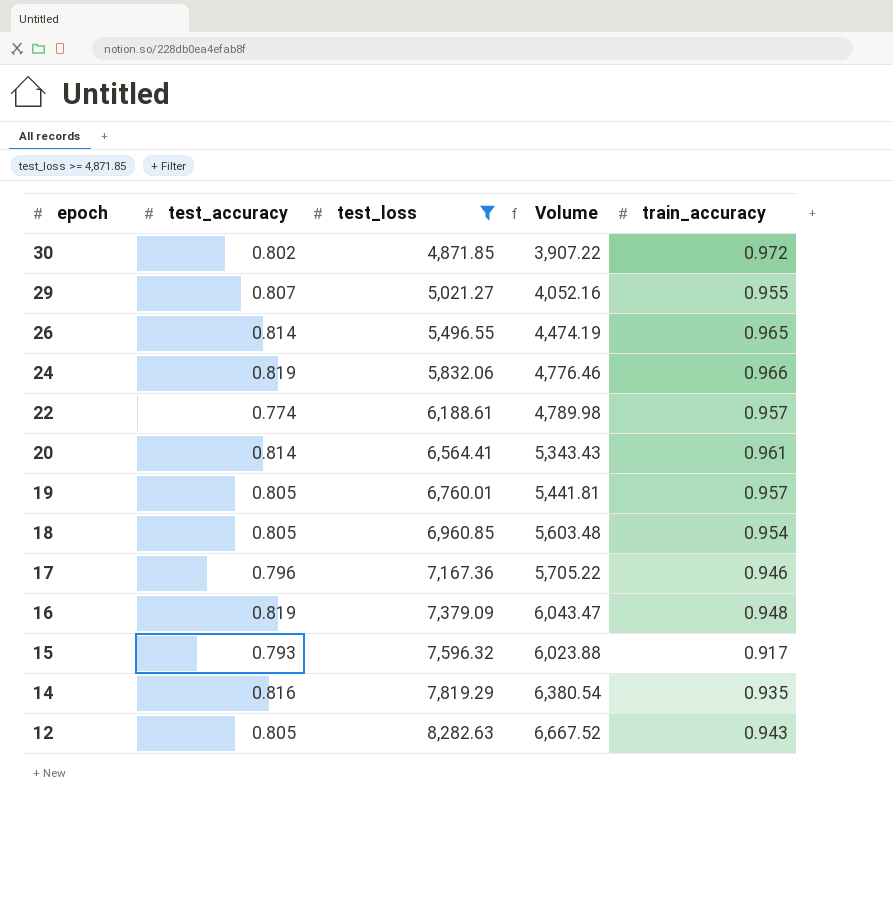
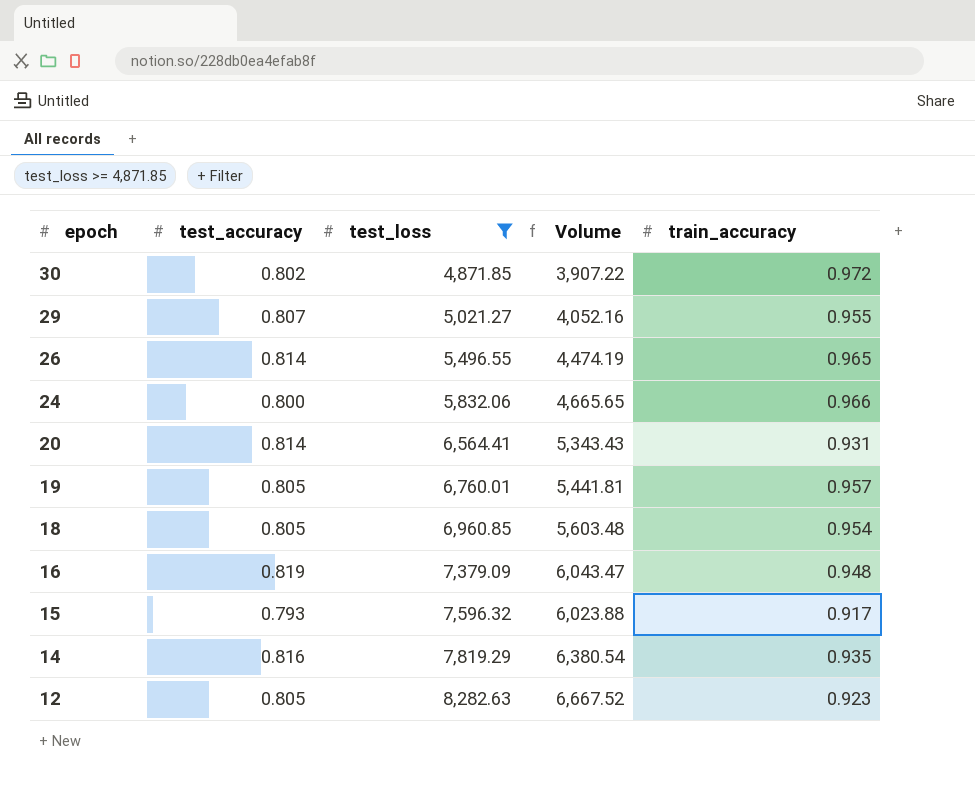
row 22: 0.774 | 6,188.61 | 4,789.98 | 0.957 -> none
row 17: 0.796 | 7,167.36 | 5,705.22 | 0.946 -> none
24 | test_accuracy: 0.819 -> 0.800
24 | Volume: 4,776.46 -> 4,665.65
20 | train_accuracy: 0.961 -> 0.931
12 | train_accuracy: 0.943 -> 0.923

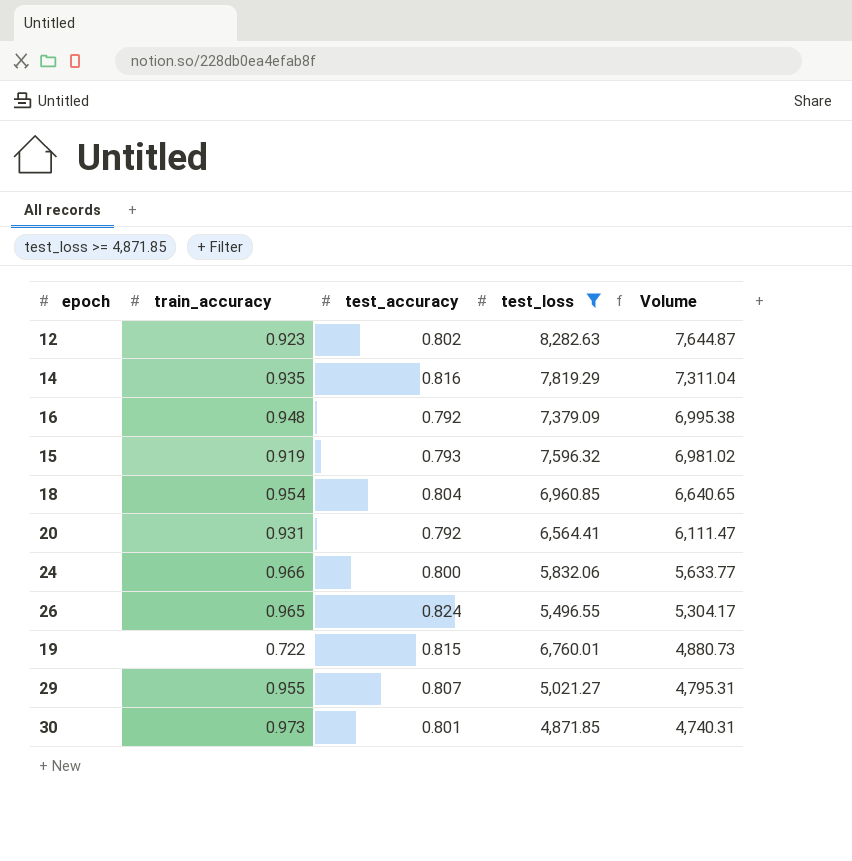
row order: epoch descending -> Volume descending
column train_accuracy | position: 5 -> 2
column Volume | formula: [test_accuracy] * [test_loss] -> [train_accuracy] * [test_loss]
12 | test_accuracy: 0.805 -> 0.802
16 | test_accuracy: 0.819 -> 0.792
15 | train_accuracy: 0.917 -> 0.919
18 | test_accuracy: 0.805 -> 0.804
20 | test_accuracy: 0.814 -> 0.792
26 | test_accuracy: 0.814 -> 0.824
19 | train_accuracy: 0.957 -> 0.722
19 | test_accuracy: 0.805 -> 0.815
30 | train_accuracy: 0.972 -> 0.973
30 | test_accuracy: 0.802 -> 0.801

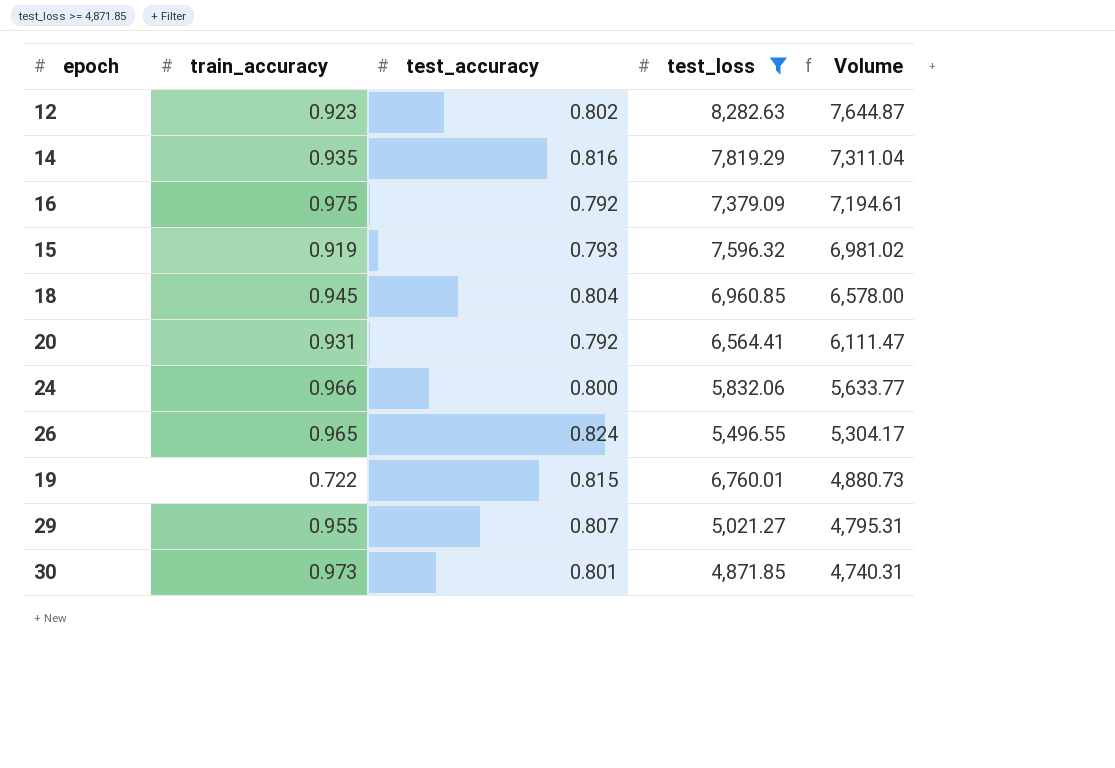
16 | train_accuracy: 0.948 -> 0.975
16 | Volume: 6,995.38 -> 7,194.61
18 | train_accuracy: 0.954 -> 0.945
18 | Volume: 6,640.65 -> 6,578.00

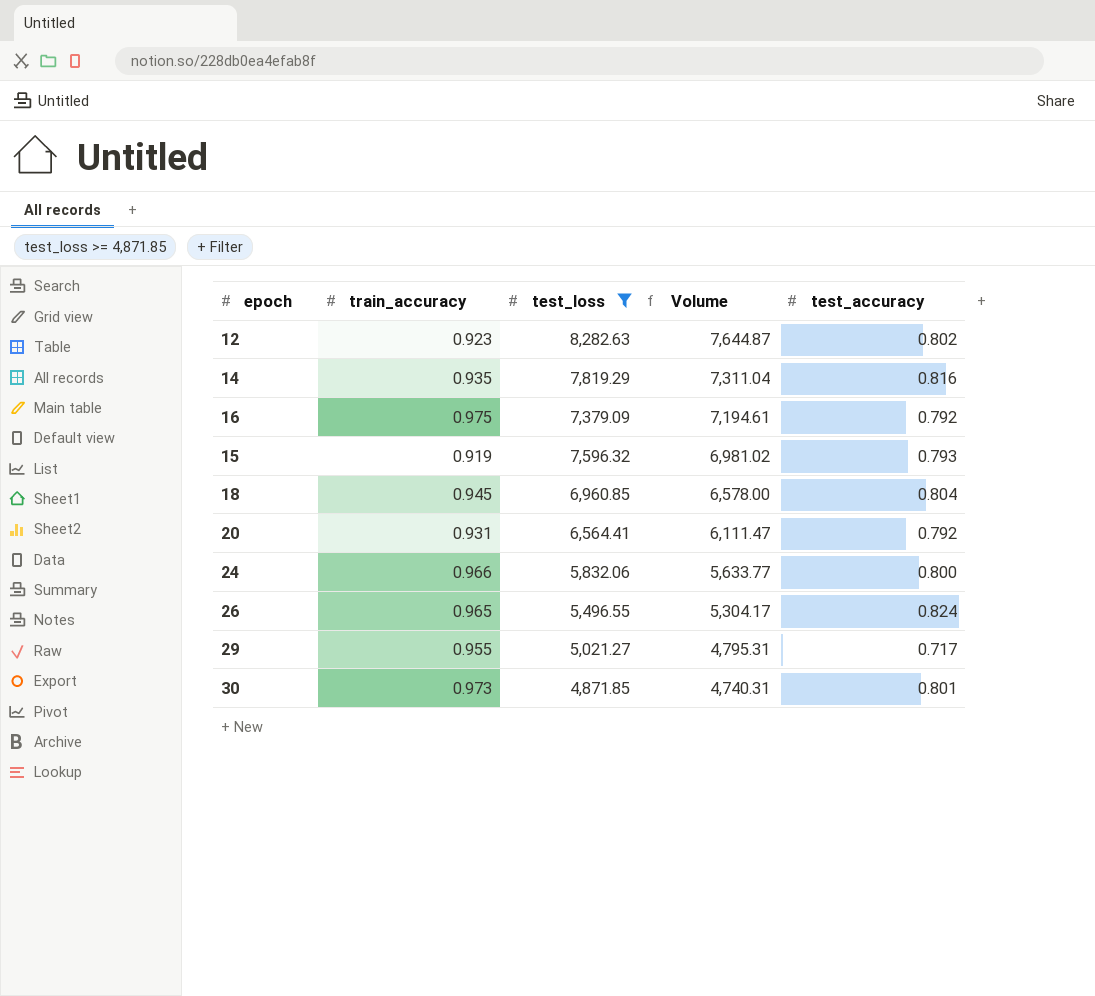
column test_accuracy | position: 3 -> 5
row 19: 0.722 | 0.815 | 6,760.01 | 4,880.73 -> none
29 | test_accuracy: 0.807 -> 0.717

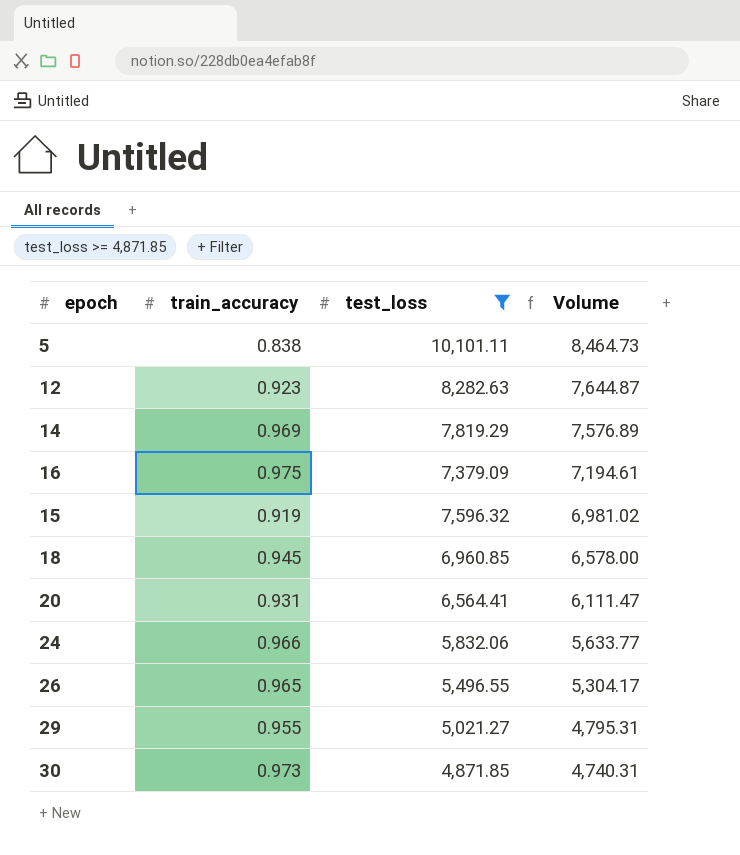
column test_accuracy | position: 5 -> none
row 5: none -> 0.838 | 10,101.11 | 8,464.73
14 | train_accuracy: 0.935 -> 0.969
14 | Volume: 7,311.04 -> 7,576.89

